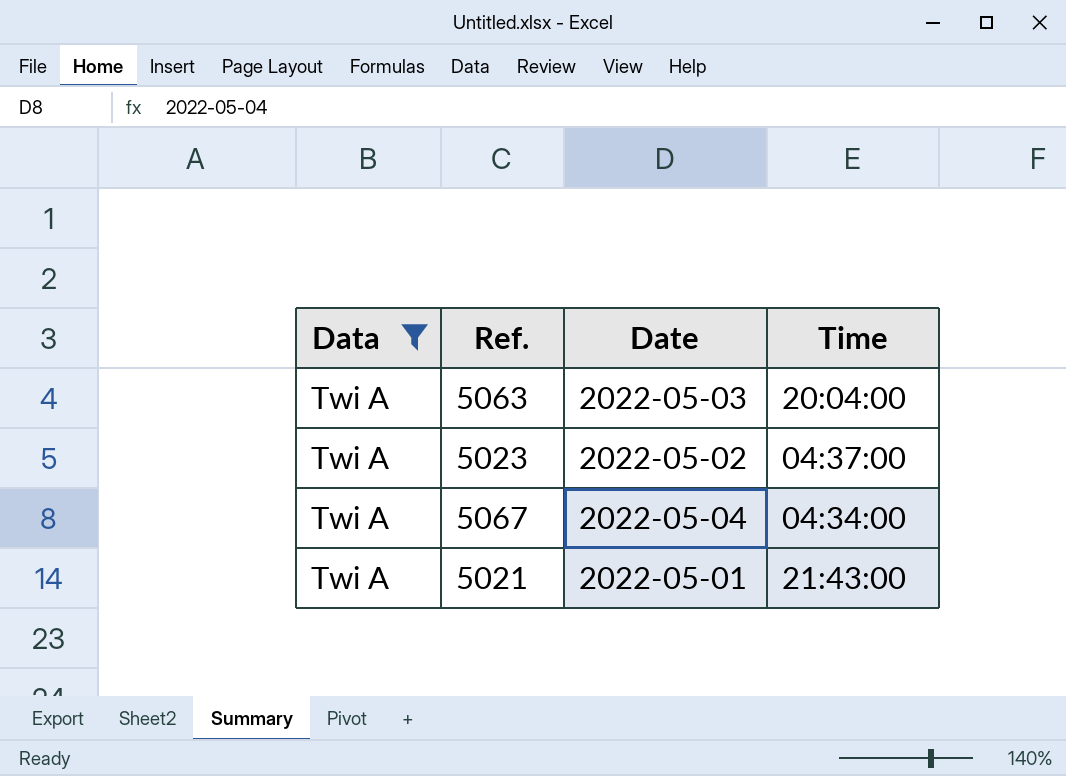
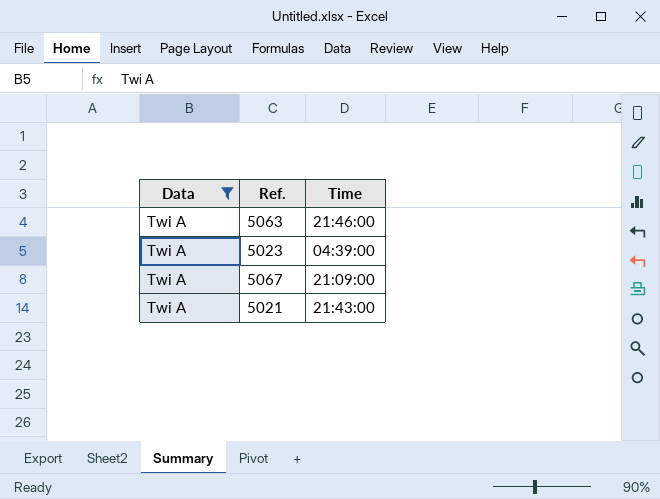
column Date | position: 3 -> none
5063 | Time: 20:04:00 -> 21:46:00
5023 | Time: 04:37:00 -> 04:39:00
5067 | Time: 04:34:00 -> 21:09:00

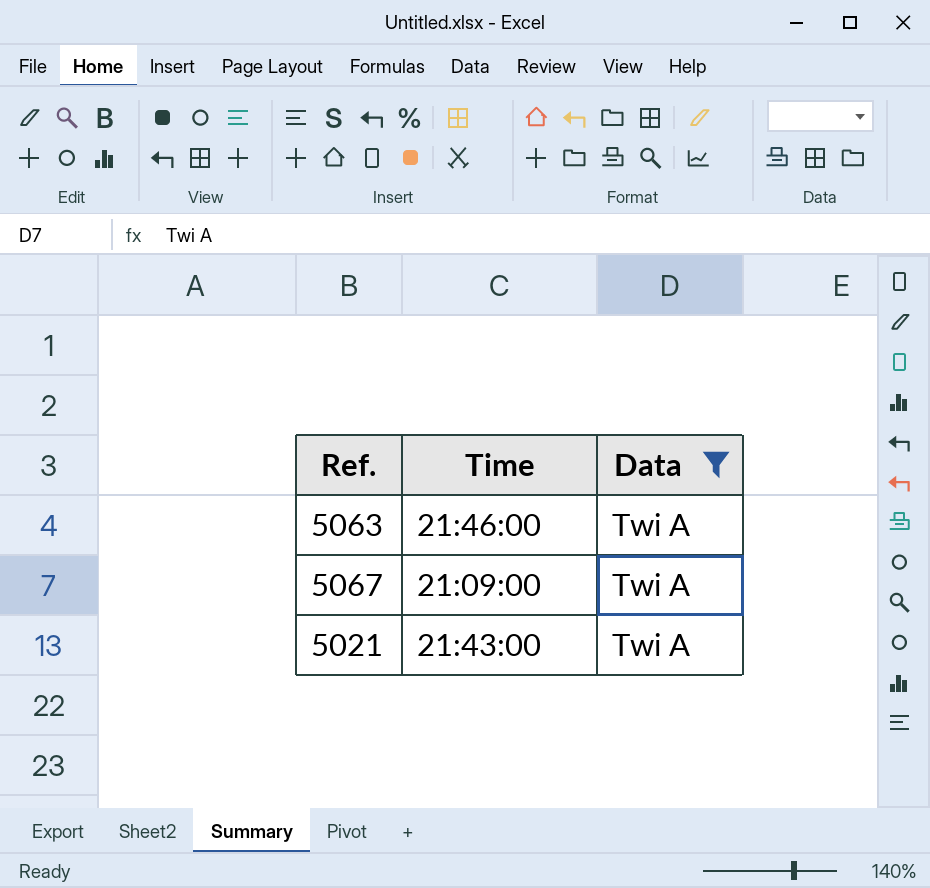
column Data | position: 1 -> 3
row 5023: Twi A | 04:39:00 -> none

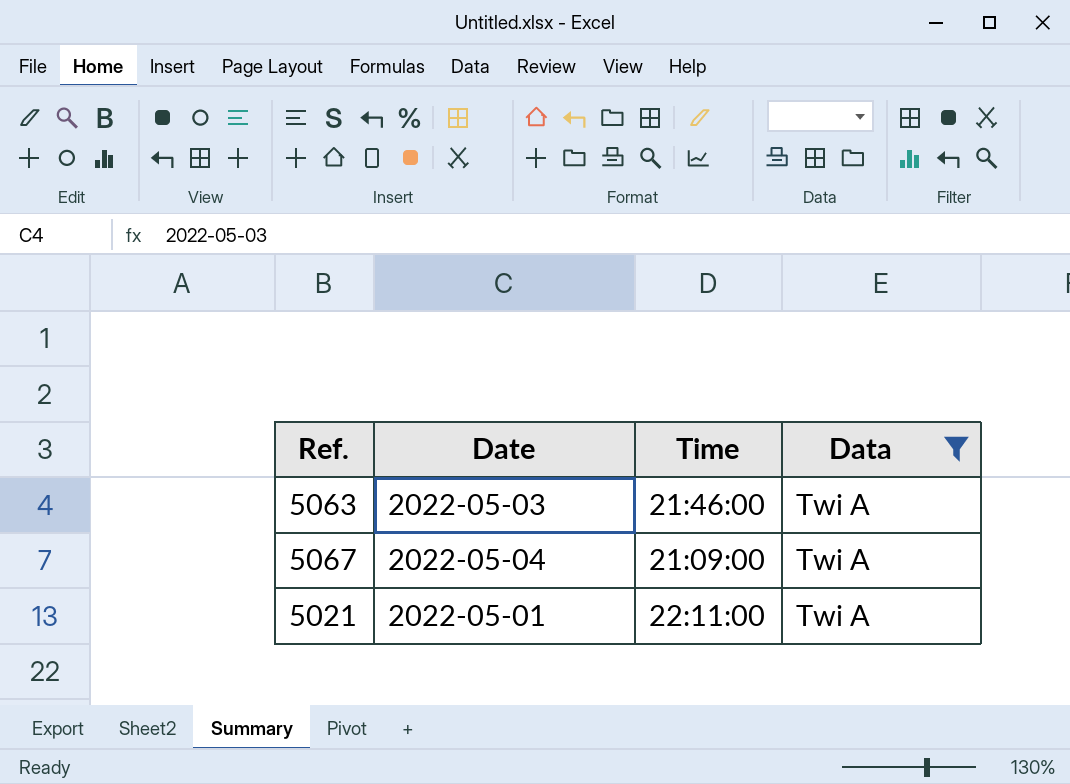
column Date | position: none -> 2
5021 | Time: 21:43:00 -> 22:11:00

